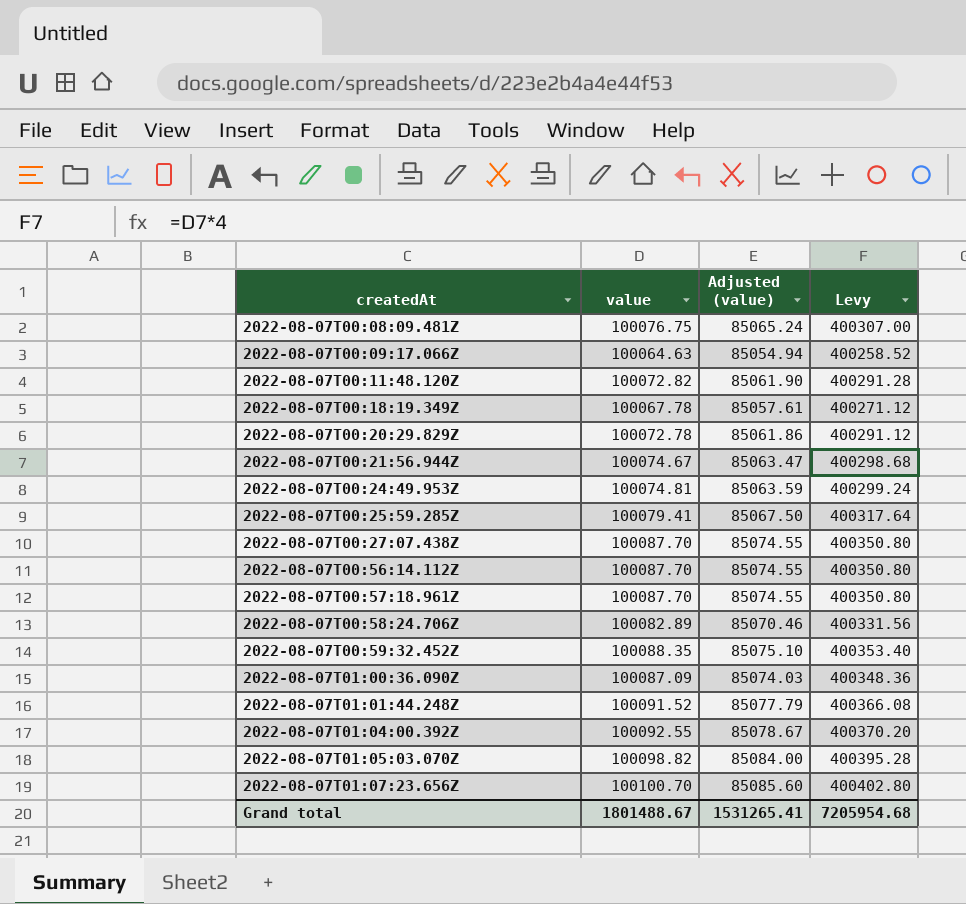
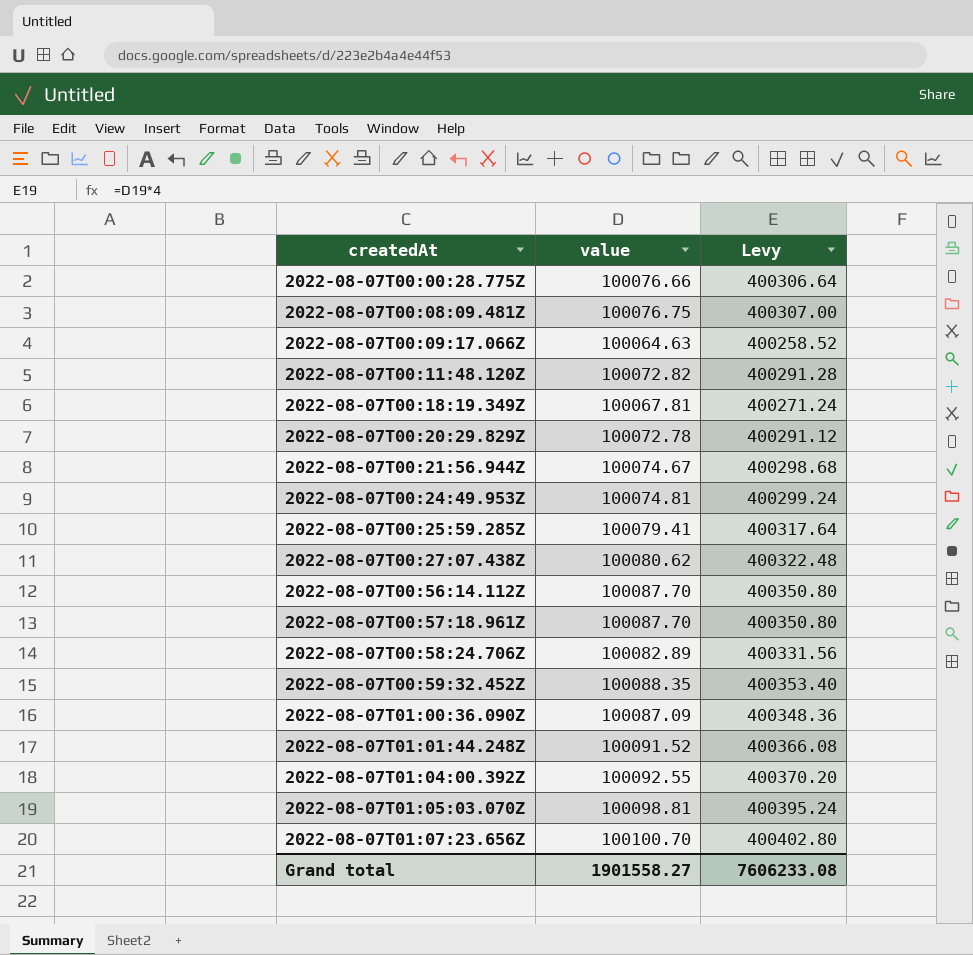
column Adjusted (value) | formula: [value] * 0.85 -> none
row 2022-08-07T00:00:28.775Z: none -> 100076.66 | 400306.64
2022-08-07T00:18:19.349Z | value: 100067.78 -> 100067.81
2022-08-07T00:18:19.349Z | Levy: 400271.12 -> 400271.24
2022-08-07T00:27:07.438Z | value: 100087.70 -> 100080.62
2022-08-07T00:27:07.438Z | Levy: 400350.80 -> 400322.48
2022-08-07T01:05:03.070Z | value: 100098.82 -> 100098.81
2022-08-07T01:05:03.070Z | Levy: 400395.28 -> 400395.24
Grand total | value: 1801488.67 -> 1901558.27
Grand total | Levy: 7205954.68 -> 7606233.08

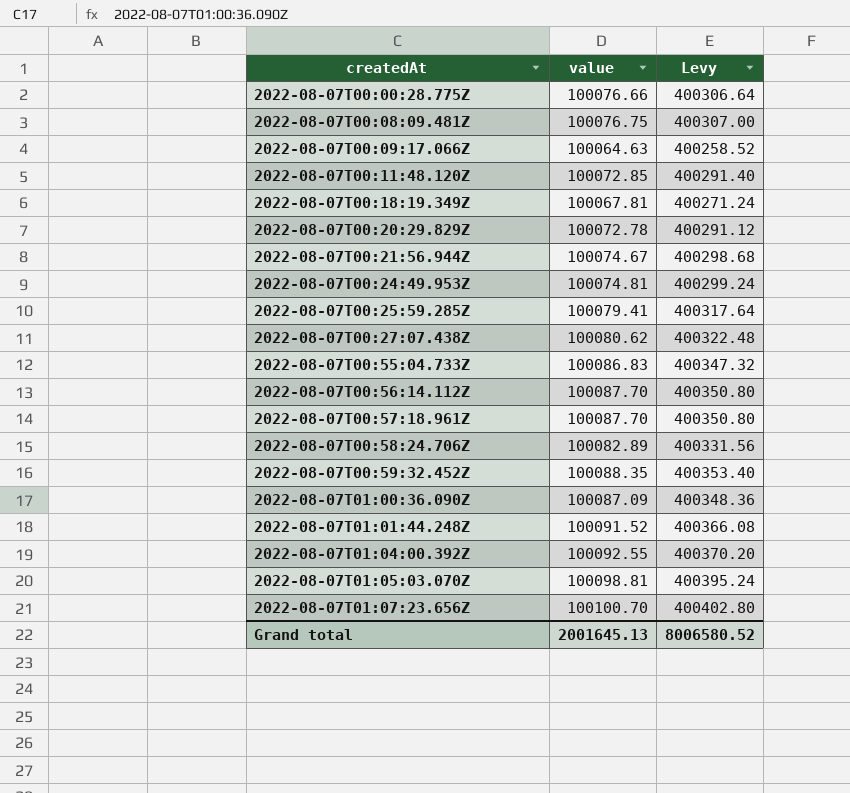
2022-08-07T00:11:48.120Z | value: 100072.82 -> 100072.85
2022-08-07T00:11:48.120Z | Levy: 400291.28 -> 400291.40
row 2022-08-07T00:55:04.733Z: none -> 100086.83 | 400347.32
Grand total | value: 1901558.27 -> 2001645.13
Grand total | Levy: 7606233.08 -> 8006580.52

